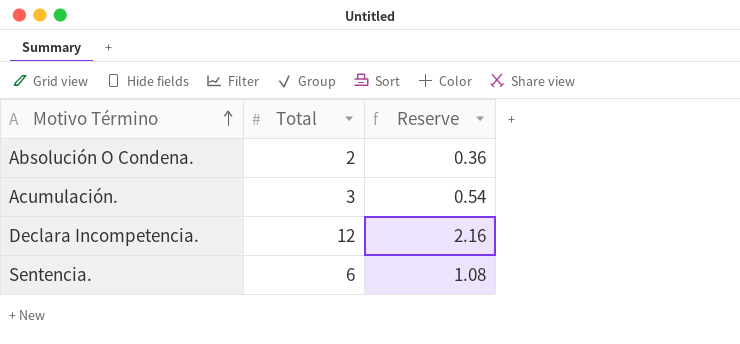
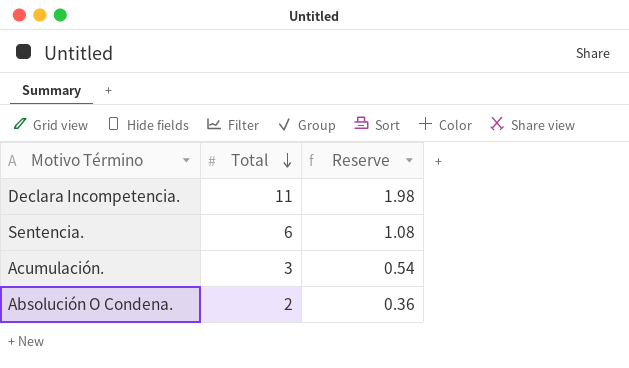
row order: Motivo Término ascending -> Total descending
Declara Incompetencia. | Total: 12 -> 11
Declara Incompetencia. | Reserve: 2.16 -> 1.98

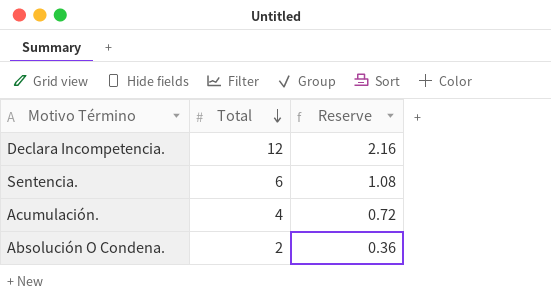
Declara Incompetencia. | Total: 11 -> 12
Declara Incompetencia. | Reserve: 1.98 -> 2.16
Acumulación. | Total: 3 -> 4
Acumulación. | Reserve: 0.54 -> 0.72

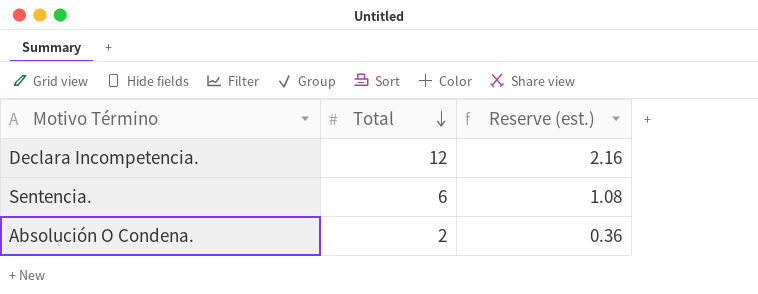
column name: Reserve -> Reserve (est.)
row Acumulación.: 4 | 0.72 -> none

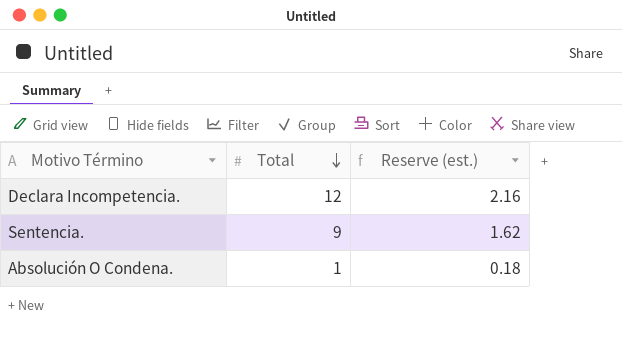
Sentencia. | Total: 6 -> 9
Sentencia. | Reserve (est.): 1.08 -> 1.62
Absolución O Condena. | Total: 2 -> 1
Absolución O Condena. | Reserve (est.): 0.36 -> 0.18

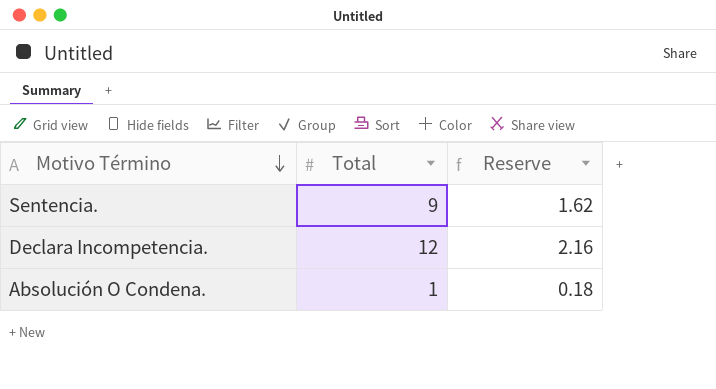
row order: Total descending -> Motivo Término descending
column name: Reserve (est.) -> Reserve

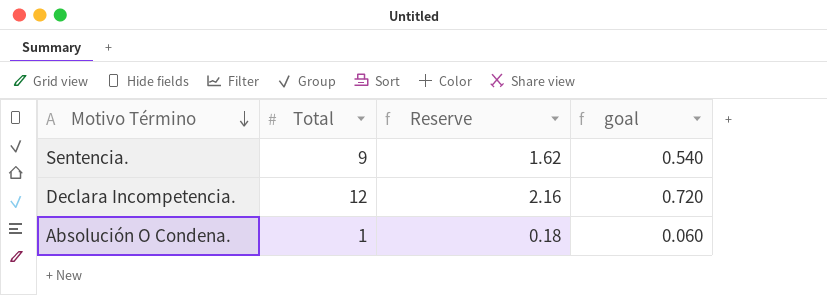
column goal | formula: none -> [Total] * 0.06

